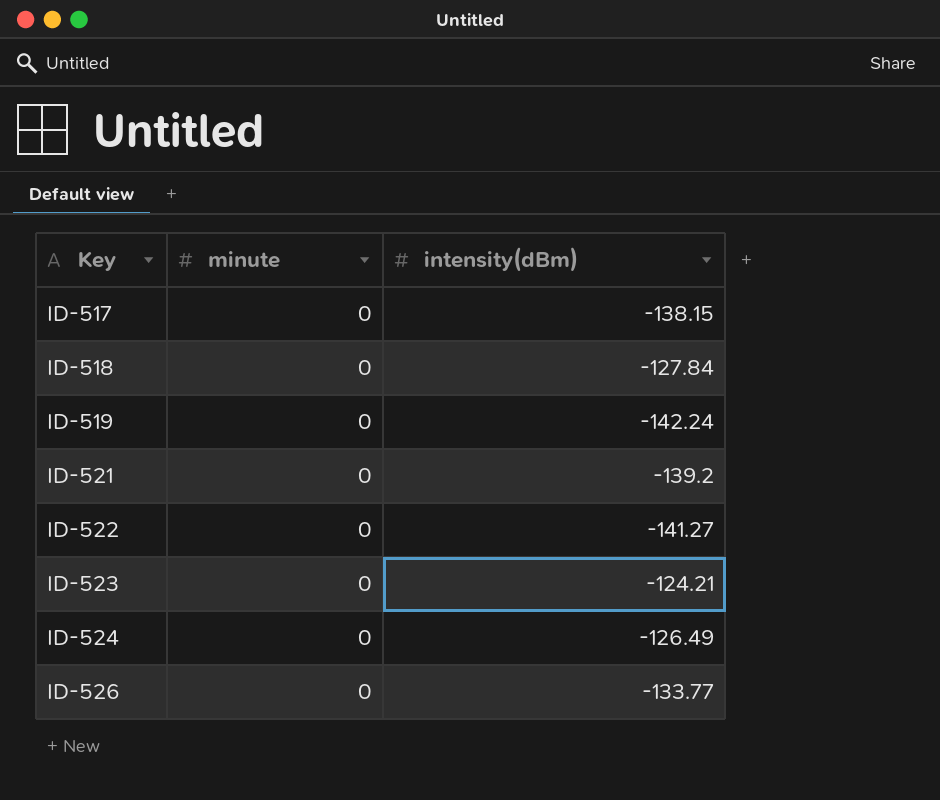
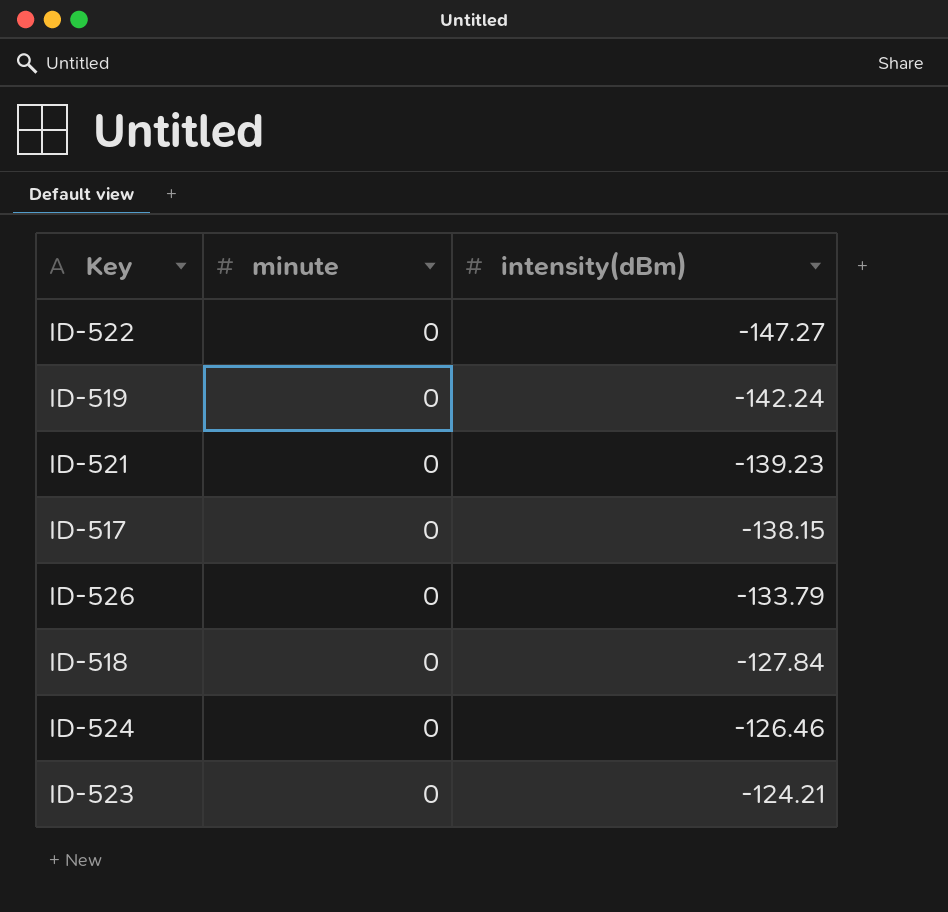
row order: Key ascending -> intensity(dBm) ascending
ID-522 | intensity(dBm): -141.27 -> -147.27
ID-521 | intensity(dBm): -139.2 -> -139.23
ID-526 | intensity(dBm): -133.77 -> -133.79
ID-524 | intensity(dBm): -126.49 -> -126.46

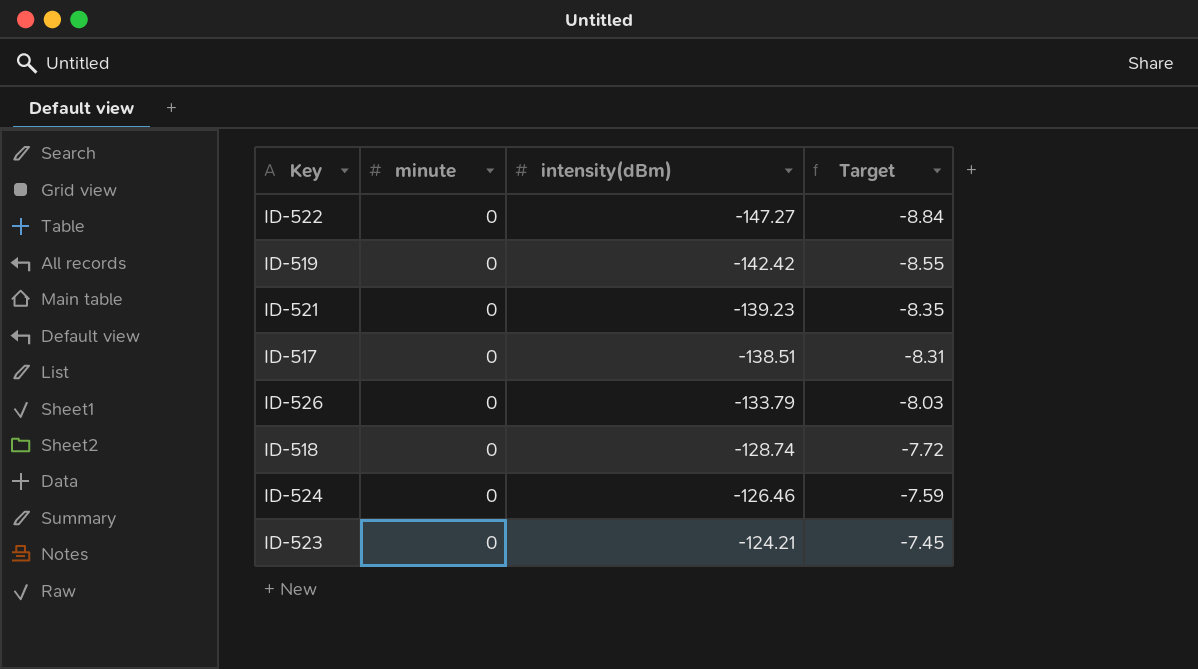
column Target | formula: none -> [intensity(dBm)] * 0.06
ID-519 | intensity(dBm): -142.24 -> -142.42
ID-517 | intensity(dBm): -138.15 -> -138.51
ID-518 | intensity(dBm): -127.84 -> -128.74

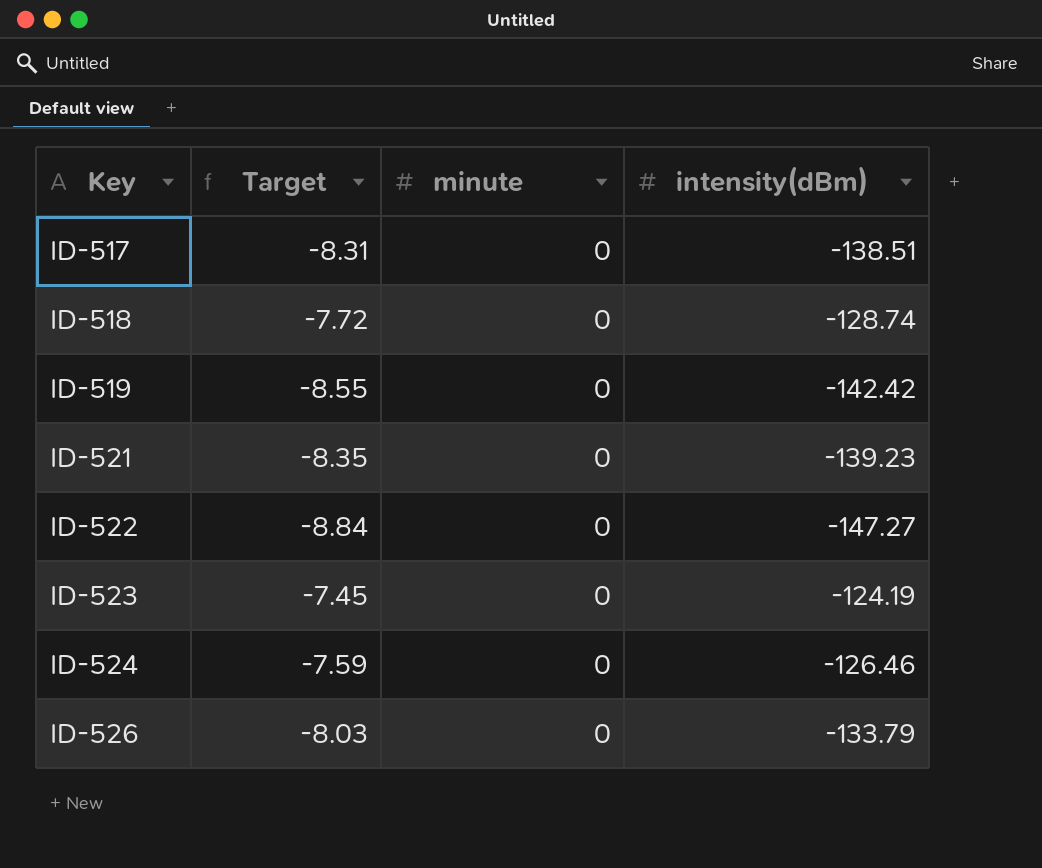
row order: intensity(dBm) ascending -> Key ascending
column Target | position: 4 -> 2
ID-523 | intensity(dBm): -124.21 -> -124.19

